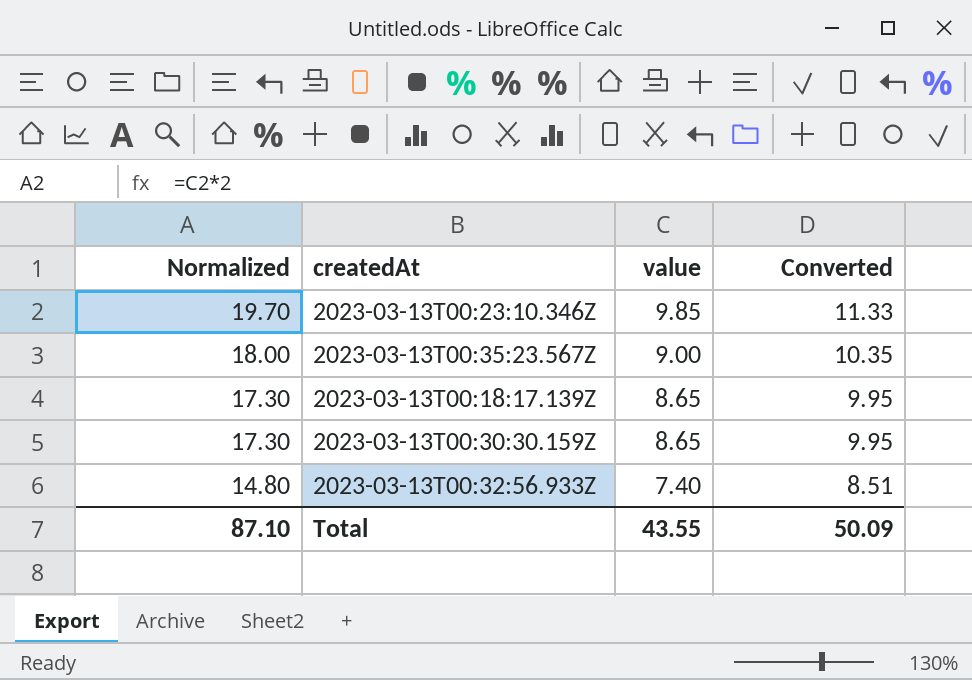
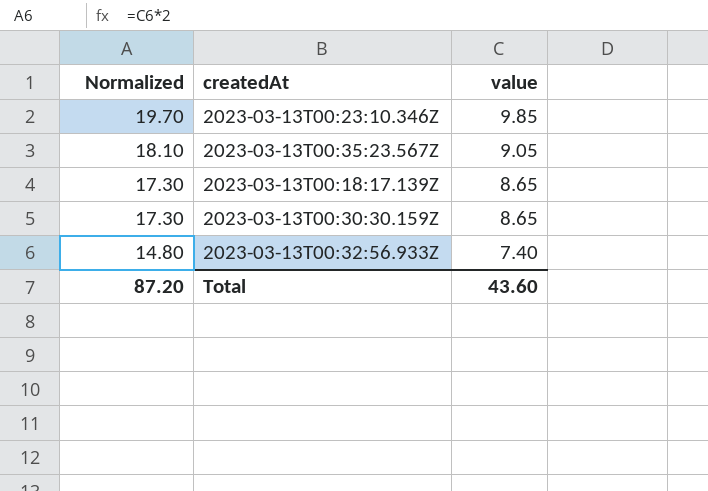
column Converted | formula: [value] * 1.15 -> none
2023-03-13T00:35:23.567Z | Normalized: 18.00 -> 18.10
2023-03-13T00:35:23.567Z | value: 9.00 -> 9.05
Total | Normalized: 87.10 -> 87.20
Total | value: 43.55 -> 43.60

